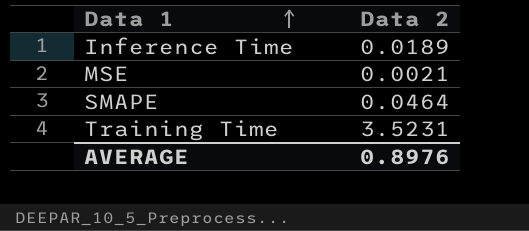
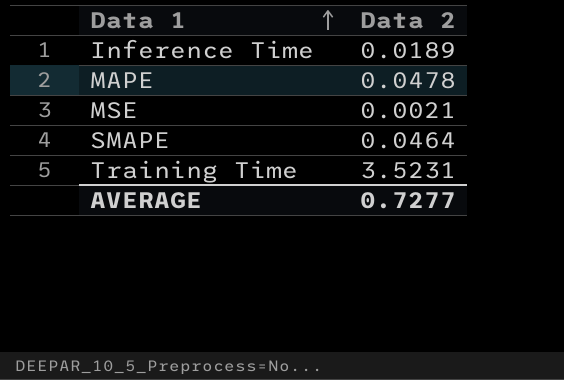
row MAPE: none -> 0.0478
AVERAGE | Data 2: 0.8976 -> 0.7277

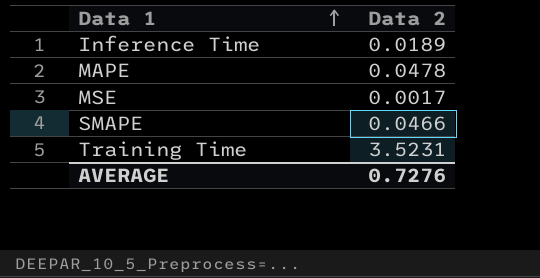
MSE | Data 2: 0.0021 -> 0.0017
SMAPE | Data 2: 0.0464 -> 0.0466
AVERAGE | Data 2: 0.7277 -> 0.7276

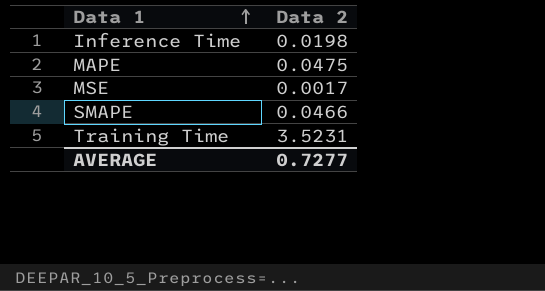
Inference Time | Data 2: 0.0189 -> 0.0198
MAPE | Data 2: 0.0478 -> 0.0475
AVERAGE | Data 2: 0.7276 -> 0.7277

